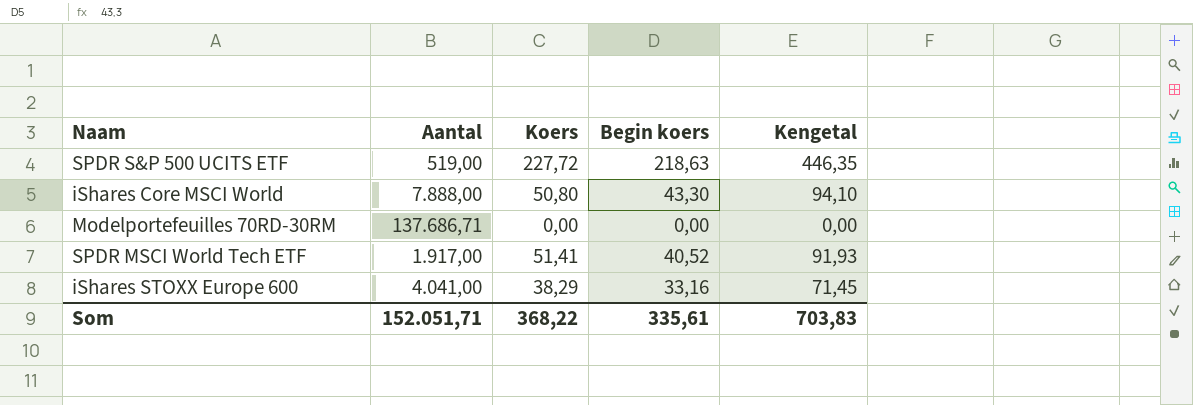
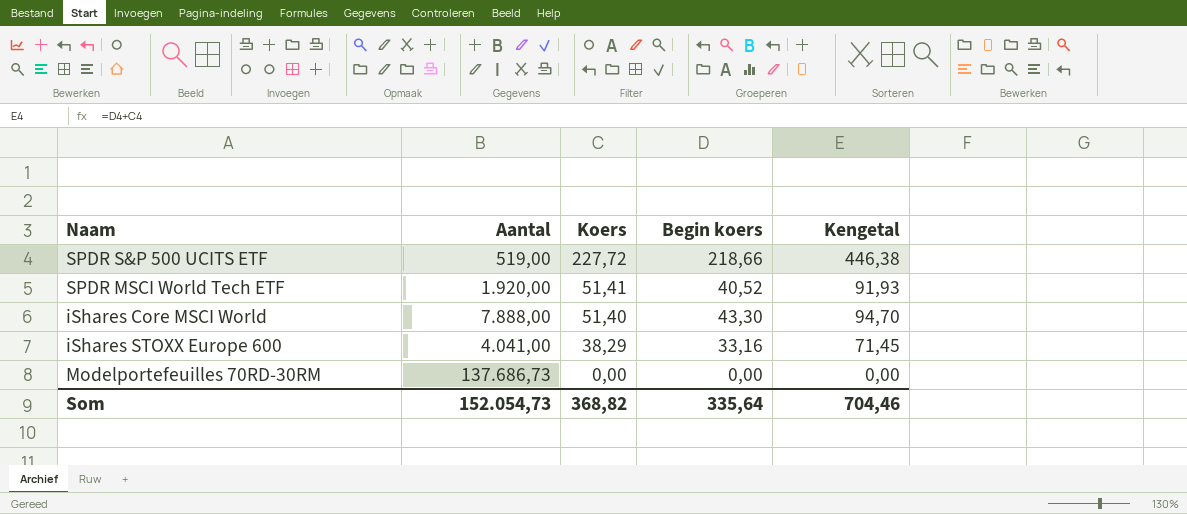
row order: none -> Koers descending
SPDR S&P 500 UCITS ETF | Begin koers: 218,63 -> 218,66
SPDR S&P 500 UCITS ETF | Kengetal: 446,35 -> 446,38
SPDR MSCI World Tech ETF | Aantal: 1.917,00 -> 1.920,00
iShares Core MSCI World | Koers: 50,80 -> 51,40
iShares Core MSCI World | Kengetal: 94,10 -> 94,70
Modelportefeuilles 70RD-30RM | Aantal: 137.686,71 -> 137.686,73
Som | Aantal: 152.051,71 -> 152.054,73
Som | Koers: 368,22 -> 368,82
Som | Begin koers: 335,61 -> 335,64
Som | Kengetal: 703,83 -> 704,46

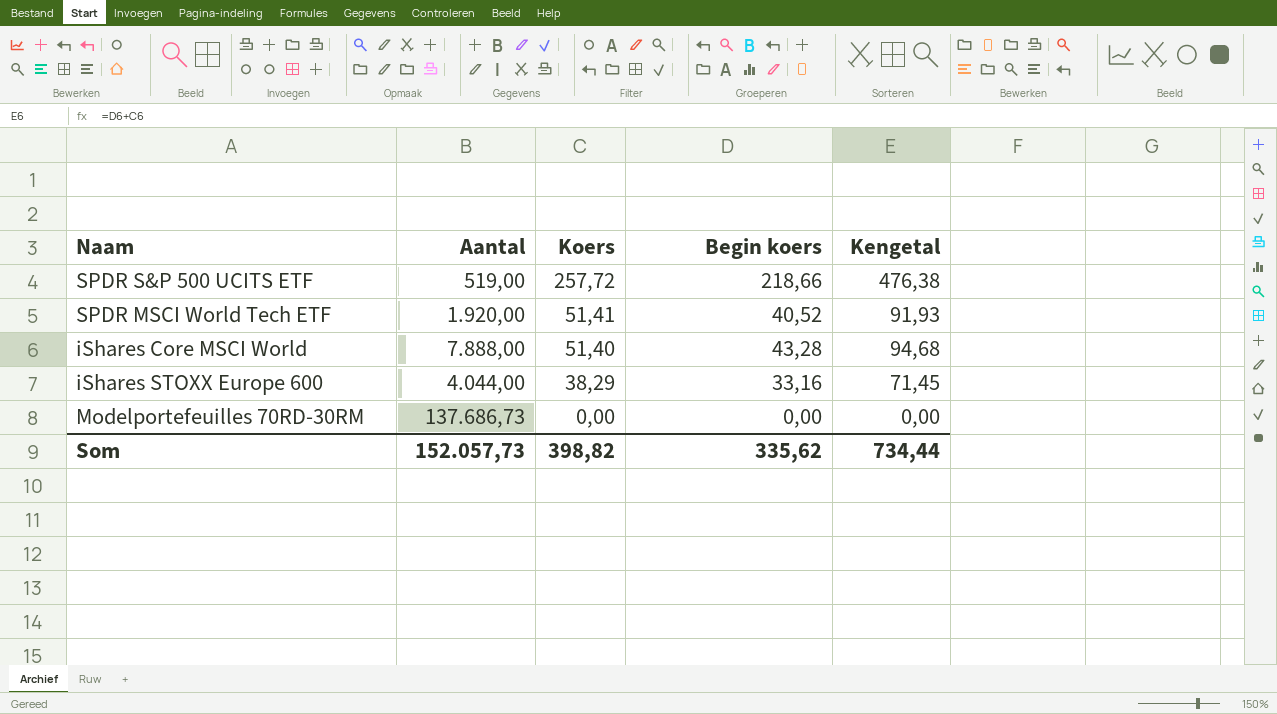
SPDR S&P 500 UCITS ETF | Koers: 227,72 -> 257,72
SPDR S&P 500 UCITS ETF | Kengetal: 446,38 -> 476,38
iShares Core MSCI World | Begin koers: 43,30 -> 43,28
iShares Core MSCI World | Kengetal: 94,70 -> 94,68
iShares STOXX Europe 600 | Aantal: 4.041,00 -> 4.044,00
Som | Aantal: 152.054,73 -> 152.057,73
Som | Koers: 368,82 -> 398,82
Som | Begin koers: 335,64 -> 335,62
Som | Kengetal: 704,46 -> 734,44

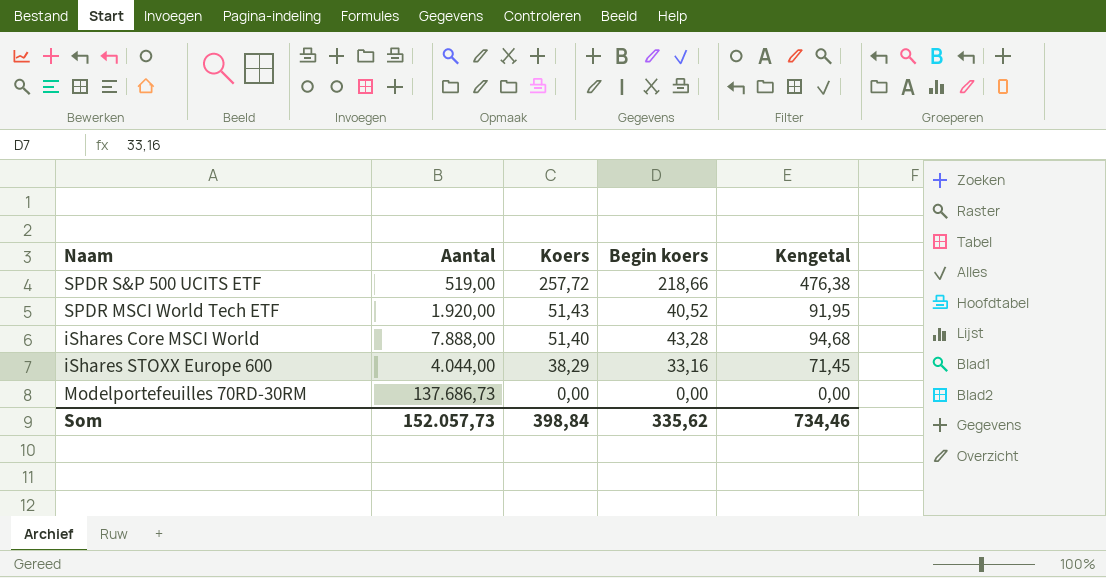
SPDR MSCI World Tech ETF | Koers: 51,41 -> 51,43
SPDR MSCI World Tech ETF | Kengetal: 91,93 -> 91,95
Som | Koers: 398,82 -> 398,84
Som | Kengetal: 734,44 -> 734,46

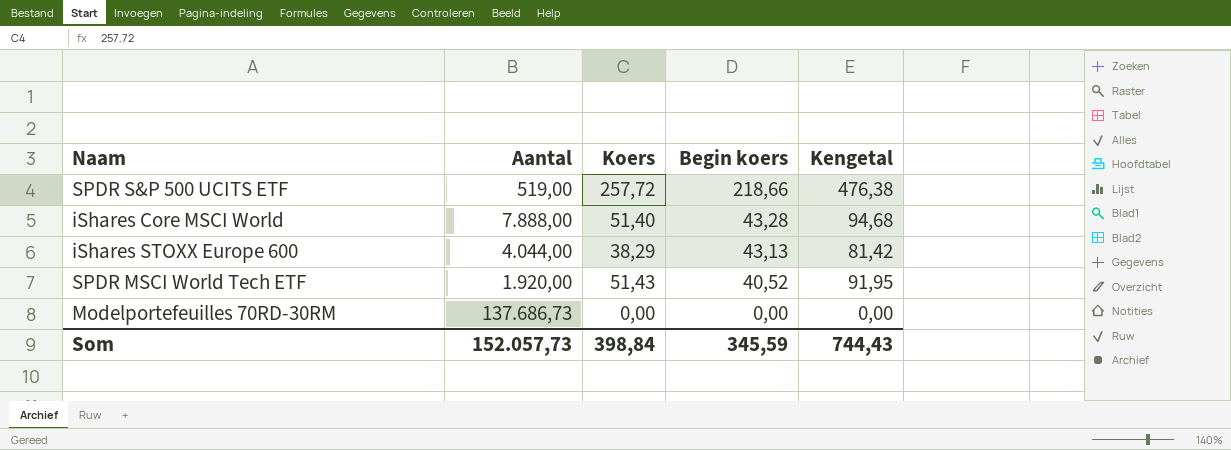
row order: Koers descending -> Begin koers descending
iShares STOXX Europe 600 | Begin koers: 33,16 -> 43,13
iShares STOXX Europe 600 | Kengetal: 71,45 -> 81,42
Som | Begin koers: 335,62 -> 345,59
Som | Kengetal: 734,46 -> 744,43

